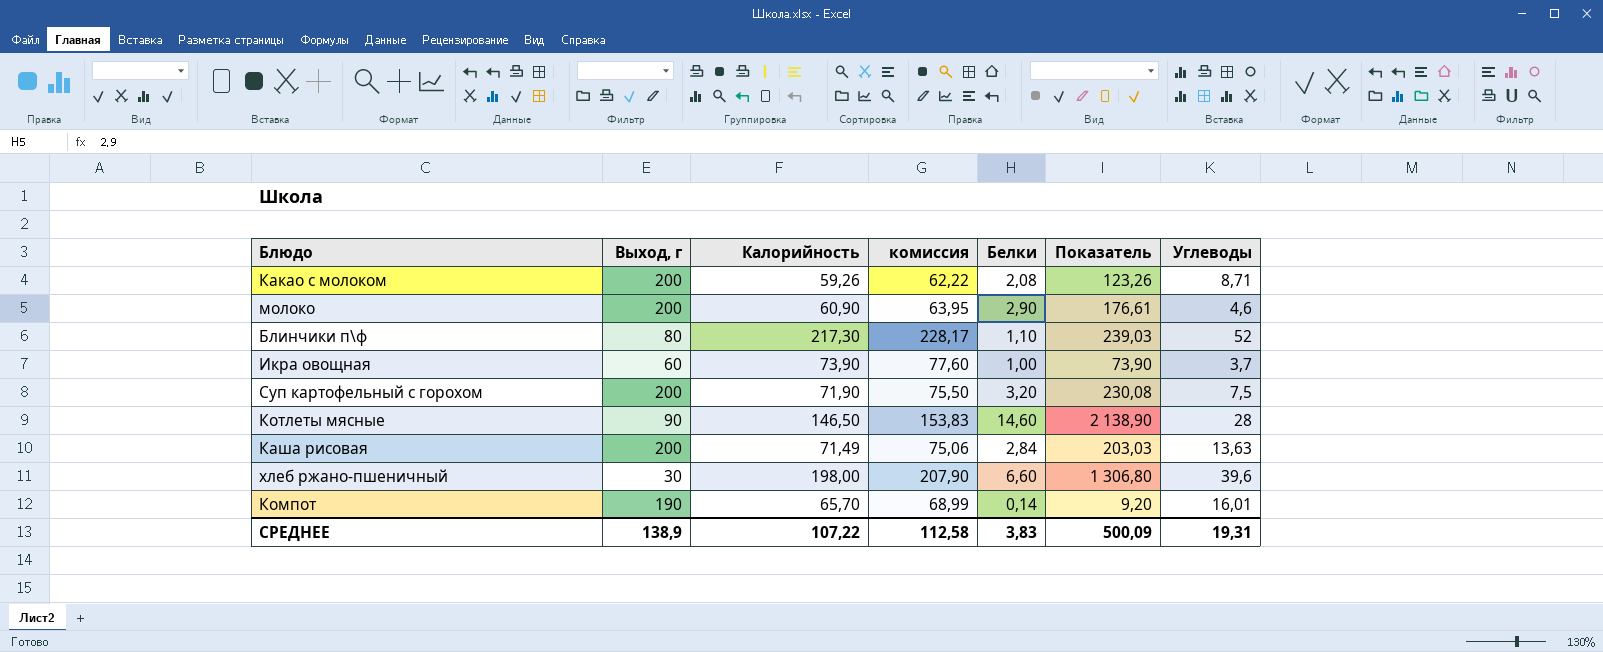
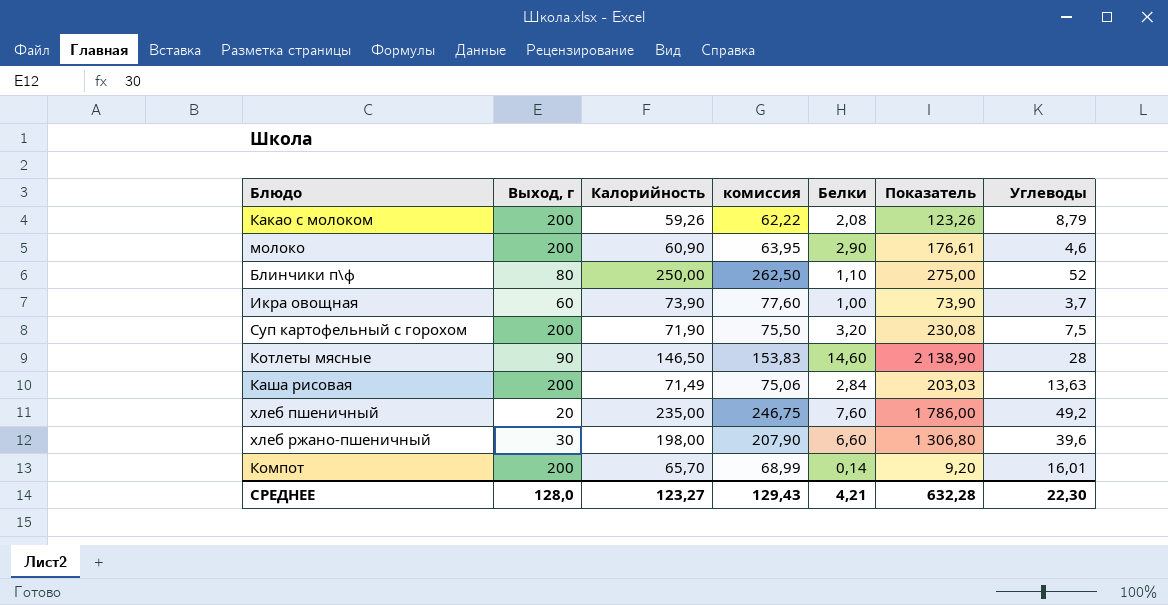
Какао с молоком | Углеводы: 8,71 -> 8,79
Блинчики п\ф | Калорийность: 217,30 -> 250,00
Блинчики п\ф | комиссия: 228,17 -> 262,50
Блинчики п\ф | Показатель: 239,03 -> 275,00
row хлеб пшеничный: none -> 20 | 235,00 | 246,75 | 7,60 | 1 786,00 | 49,2
Компот | Выход, г: 190 -> 200
СРЕДНЕЕ | Выход, г: 138,9 -> 128,0
СРЕДНЕЕ | Калорийность: 107,22 -> 123,27
СРЕДНЕЕ | комиссия: 112,58 -> 129,43
СРЕДНЕЕ | Белки: 3,83 -> 4,21
СРЕДНЕЕ | Показатель: 500,09 -> 632,28
СРЕДНЕЕ | Углеводы: 19,31 -> 22,30

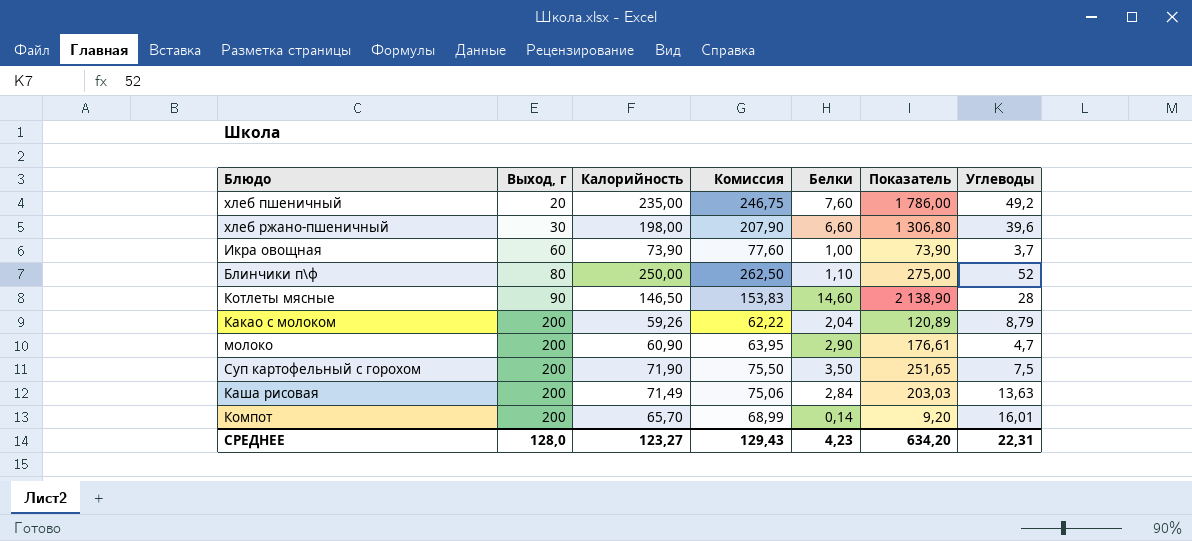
row order: none -> Выход, г ascending
column name: комиссия -> Комиссия
Какао с молоком | Белки: 2,08 -> 2,04
Какао с молоком | Показатель: 123,26 -> 120,89
молоко | Углеводы: 4,6 -> 4,7
Суп картофельный с горохом | Белки: 3,20 -> 3,50
Суп картофельный с горохом | Показатель: 230,08 -> 251,65
СРЕДНЕЕ | Белки: 4,21 -> 4,23
СРЕДНЕЕ | Показатель: 632,28 -> 634,20
СРЕДНЕЕ | Углеводы: 22,30 -> 22,31

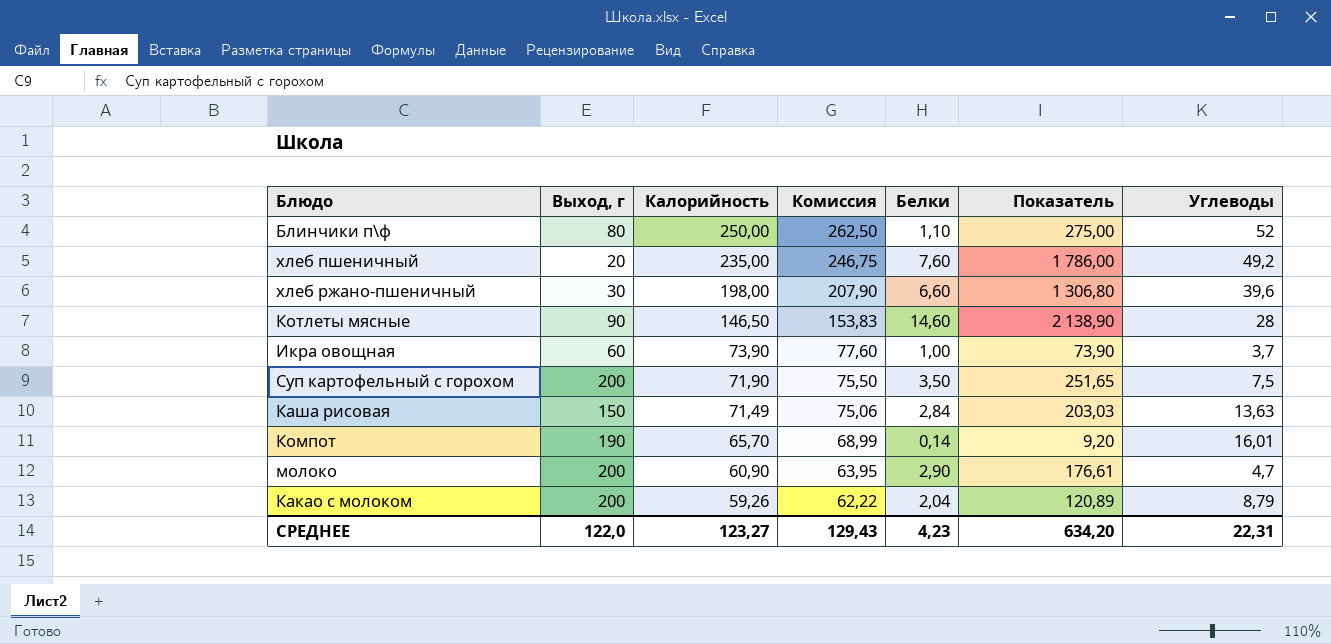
row order: Выход, г ascending -> Калорийность descending
Каша рисовая | Выход, г: 200 -> 150
Компот | Выход, г: 200 -> 190
СРЕДНЕЕ | Выход, г: 128,0 -> 122,0

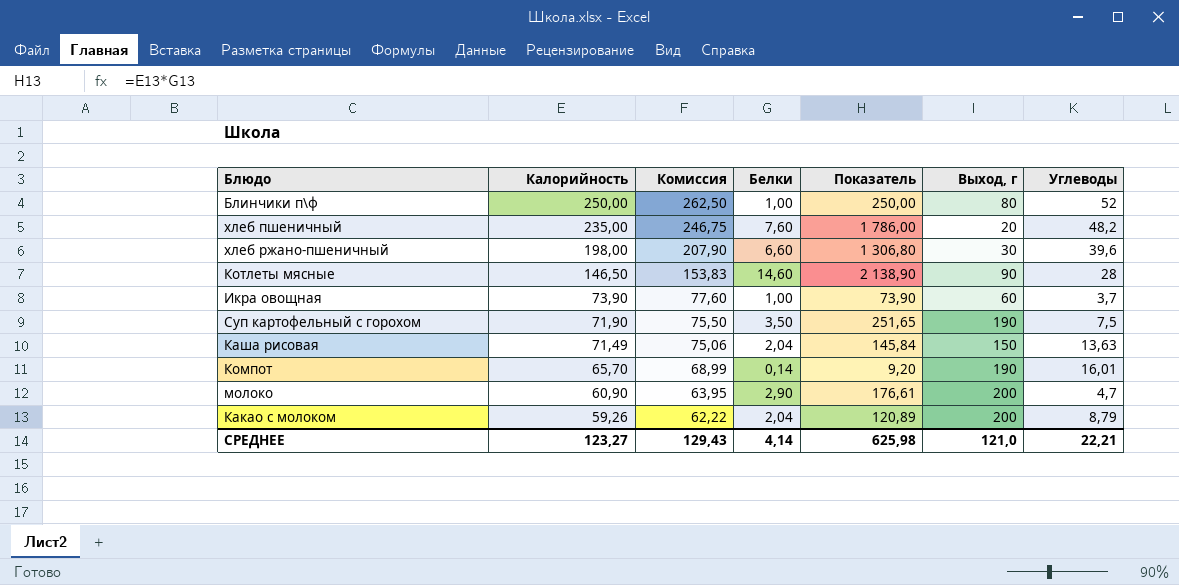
column Выход, г | position: 2 -> 6
Блинчики п\ф | Белки: 1,10 -> 1,00
Блинчики п\ф | Показатель: 275,00 -> 250,00
хлеб пшеничный | Углеводы: 49,2 -> 48,2
Суп картофельный с горохом | Выход, г: 200 -> 190
Каша рисовая | Белки: 2,84 -> 2,04
Каша рисовая | Показатель: 203,03 -> 145,84
СРЕДНЕЕ | Белки: 4,23 -> 4,14
СРЕДНЕЕ | Показатель: 634,20 -> 625,98
СРЕДНЕЕ | Выход, г: 122,0 -> 121,0
СРЕДНЕЕ | Углеводы: 22,31 -> 22,21

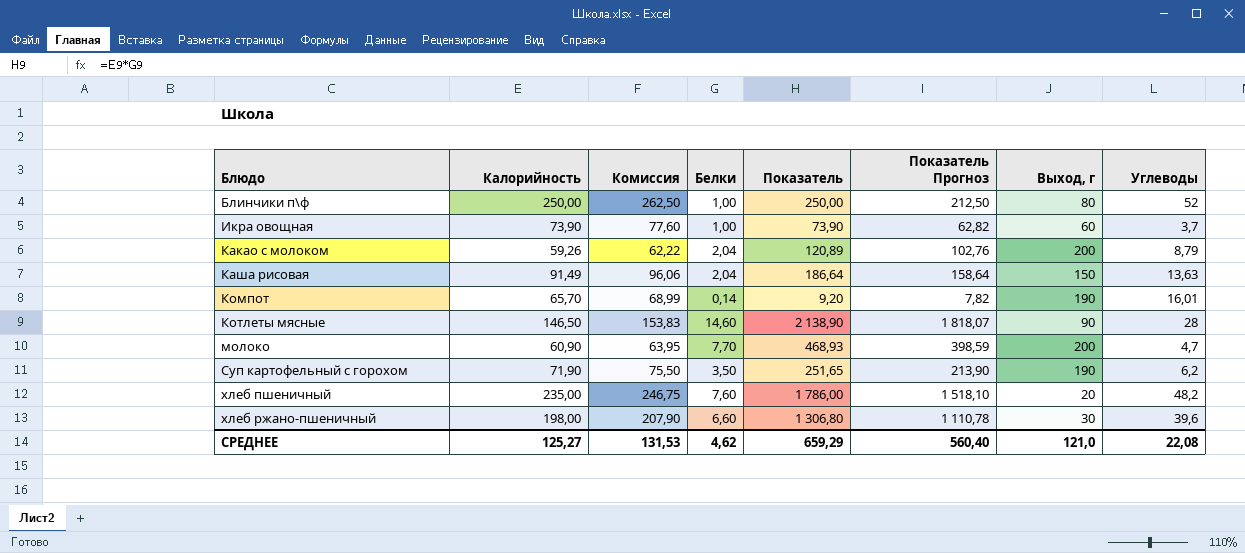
row order: Калорийность descending -> Блюдо ascending
column Показатель Прогноз | formula: none -> [Показатель] * 0,85
Каша рисовая | Калорийность: 71,49 -> 91,49
Каша рисовая | Комиссия: 75,06 -> 96,06
Каша рисовая | Показатель: 145,84 -> 186,64
молоко | Белки: 2,90 -> 7,70
молоко | Показатель: 176,61 -> 468,93
Суп картофельный с горохом | Углеводы: 7,5 -> 6,2
СРЕДНЕЕ | Калорийность: 123,27 -> 125,27
СРЕДНЕЕ | Комиссия: 129,43 -> 131,53
СРЕДНЕЕ | Белки: 4,14 -> 4,62
СРЕДНЕЕ | Показатель: 625,98 -> 659,29
СРЕДНЕЕ | Углеводы: 22,21 -> 22,08

